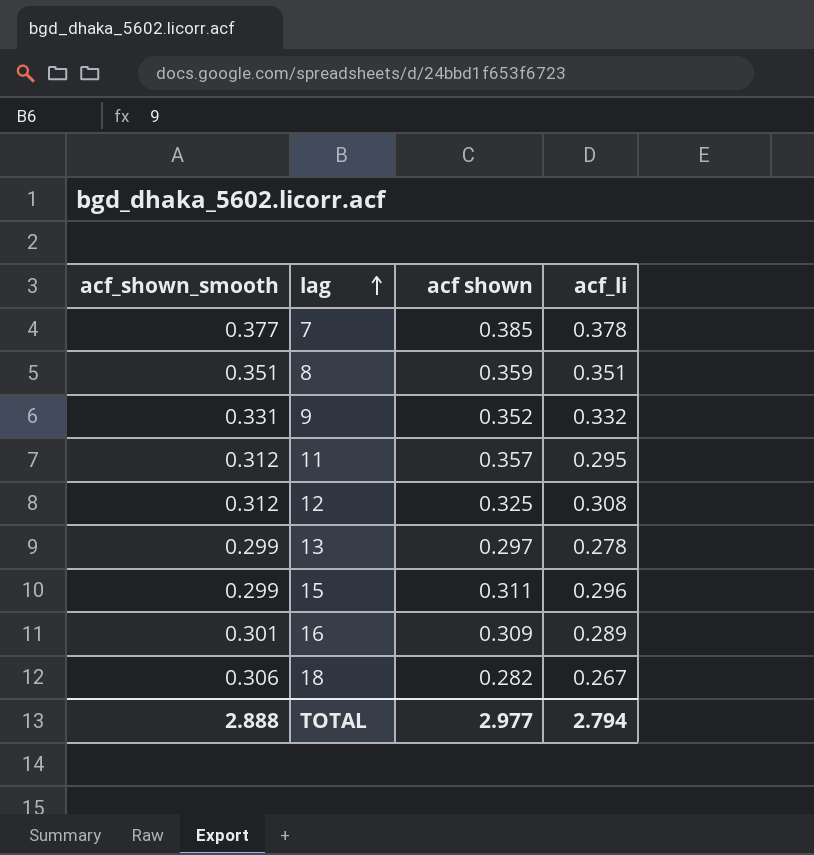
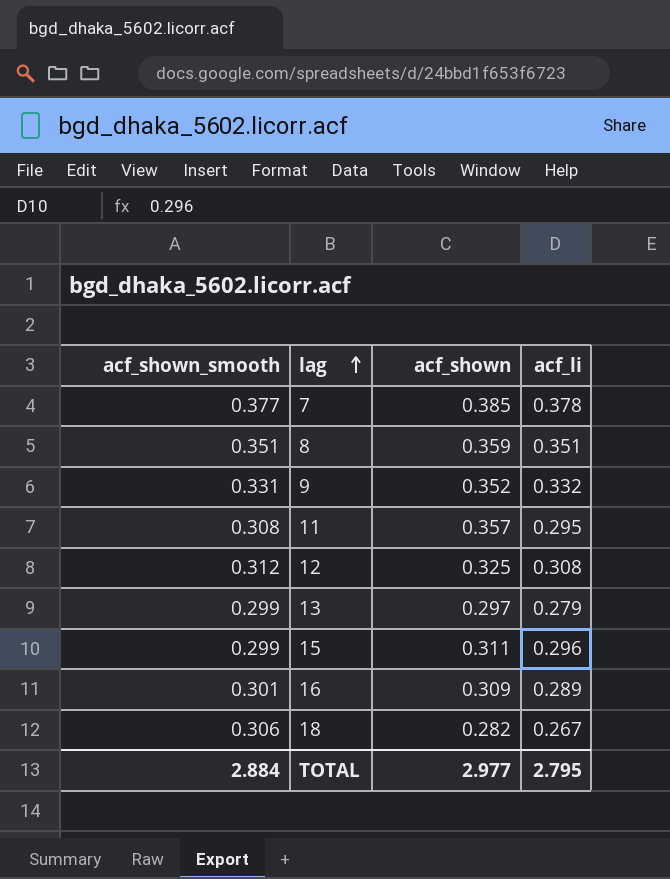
column name: acf shown -> acf_shown
11 | acf_shown_smooth: 0.312 -> 0.308
13 | acf_li: 0.278 -> 0.279
TOTAL | acf_shown_smooth: 2.888 -> 2.884
TOTAL | acf_li: 2.794 -> 2.795

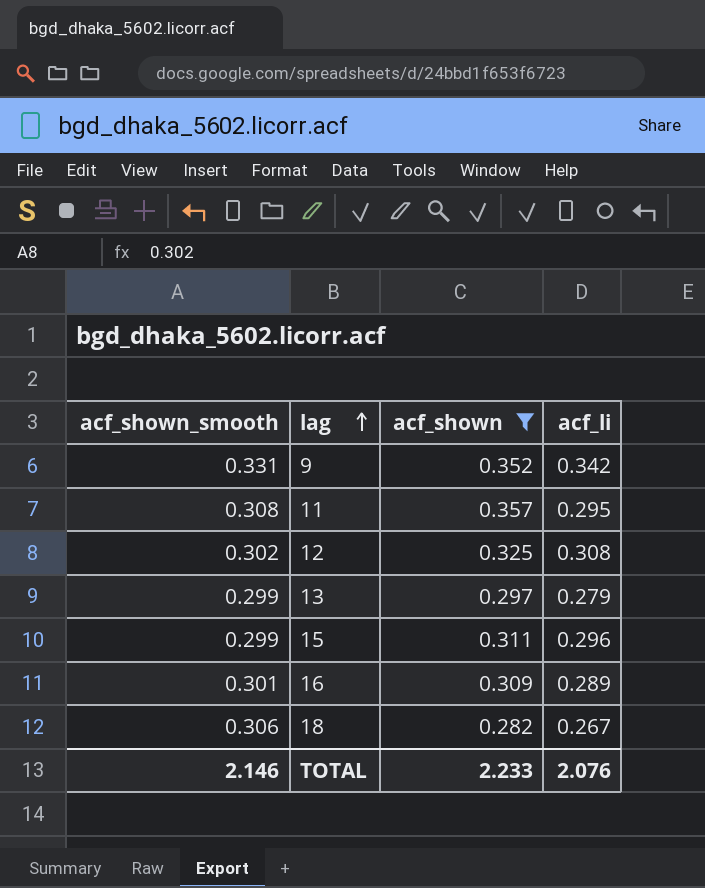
filter: none -> acf_shown <= 0.357
9 | acf_li: 0.332 -> 0.342
12 | acf_shown_smooth: 0.312 -> 0.302
TOTAL | acf_shown_smooth: 2.884 -> 2.146
TOTAL | acf_shown: 2.977 -> 2.233
TOTAL | acf_li: 2.795 -> 2.076

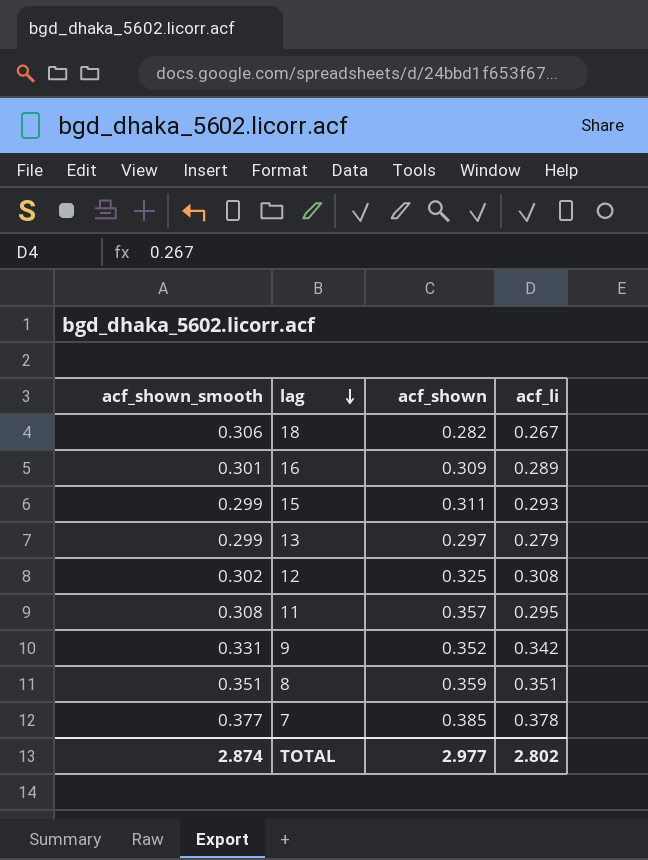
filter: acf_shown <= 0.357 -> none
row order: lag ascending -> lag descending
15 | acf_li: 0.296 -> 0.293
TOTAL | acf_shown_smooth: 2.146 -> 2.874
TOTAL | acf_shown: 2.233 -> 2.977
TOTAL | acf_li: 2.076 -> 2.802

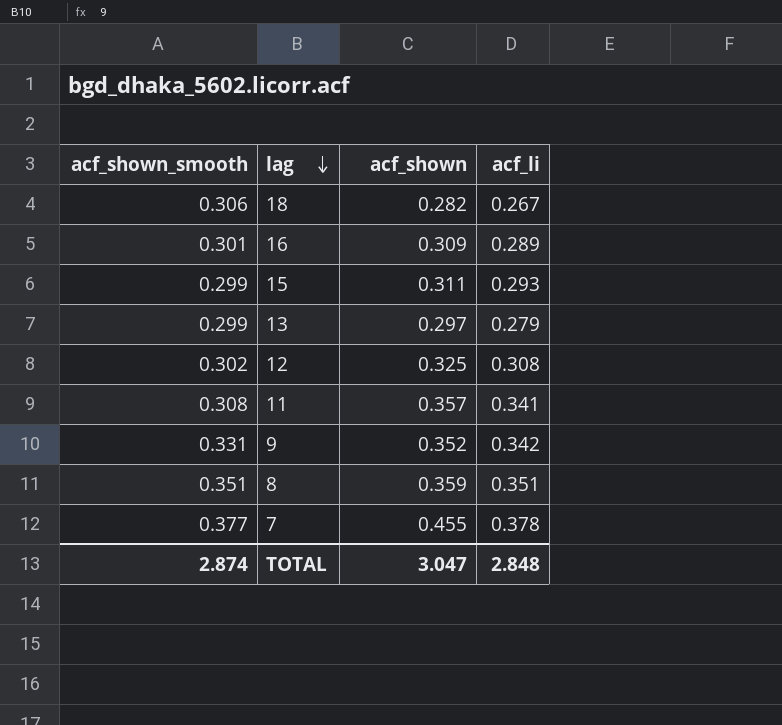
11 | acf_li: 0.295 -> 0.341
7 | acf_shown: 0.385 -> 0.455
TOTAL | acf_shown: 2.977 -> 3.047
TOTAL | acf_li: 2.802 -> 2.848

